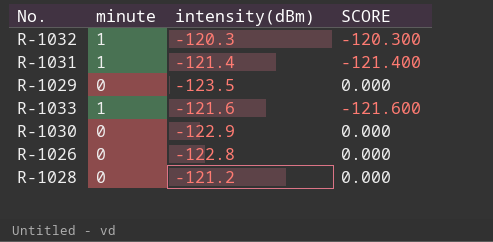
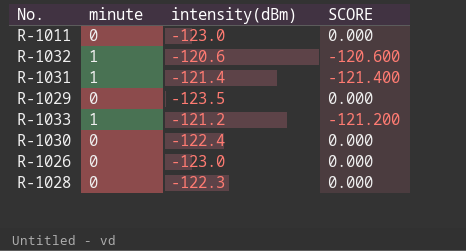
row R-1011: none -> 0 | -123.0 | 0.000
R-1032 | intensity(dBm): -120.3 -> -120.6
R-1032 | SCORE: -120.300 -> -120.600
R-1033 | intensity(dBm): -121.6 -> -121.2
R-1033 | SCORE: -121.600 -> -121.200
R-1030 | intensity(dBm): -122.9 -> -122.4
R-1026 | intensity(dBm): -122.8 -> -123.0
R-1028 | intensity(dBm): -121.2 -> -122.3

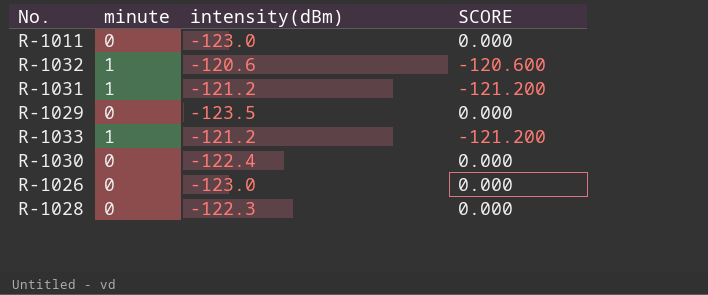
R-1031 | intensity(dBm): -121.4 -> -121.2
R-1031 | SCORE: -121.400 -> -121.200

